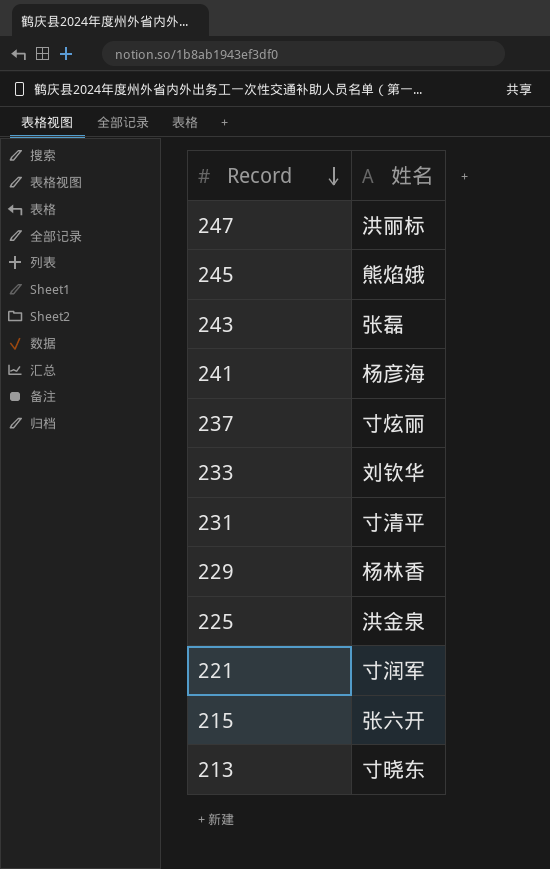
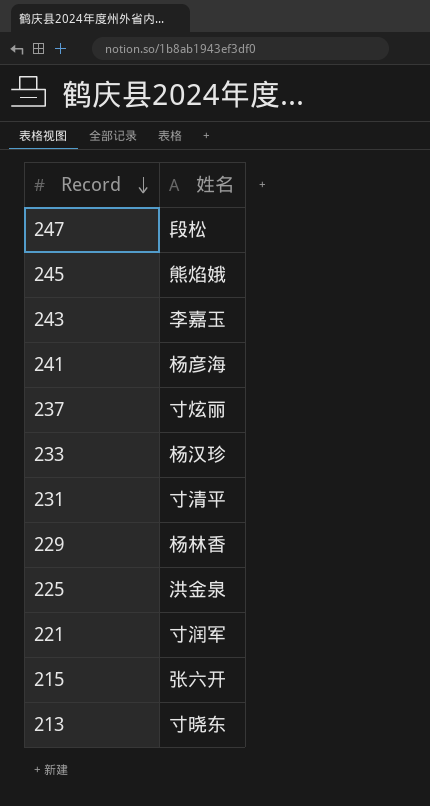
247 | 姓名: 洪丽标 -> 段松
243 | 姓名: 张磊 -> 李嘉玉
233 | 姓名: 刘钦华 -> 杨汉珍

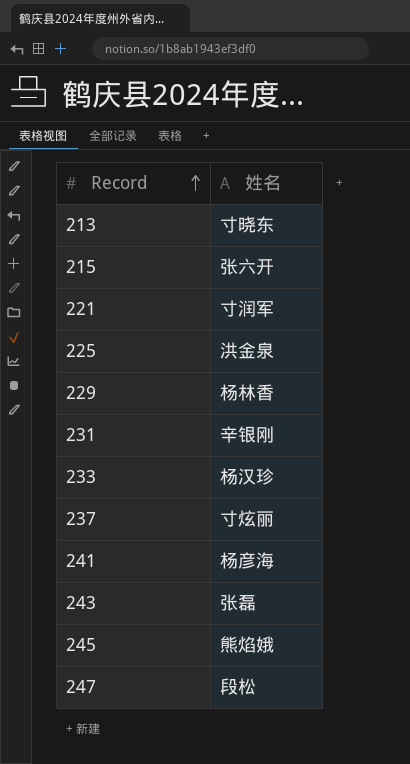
row order: Record descending -> Record ascending
231 | 姓名: 寸清平 -> 辛银刚
243 | 姓名: 李嘉玉 -> 张磊

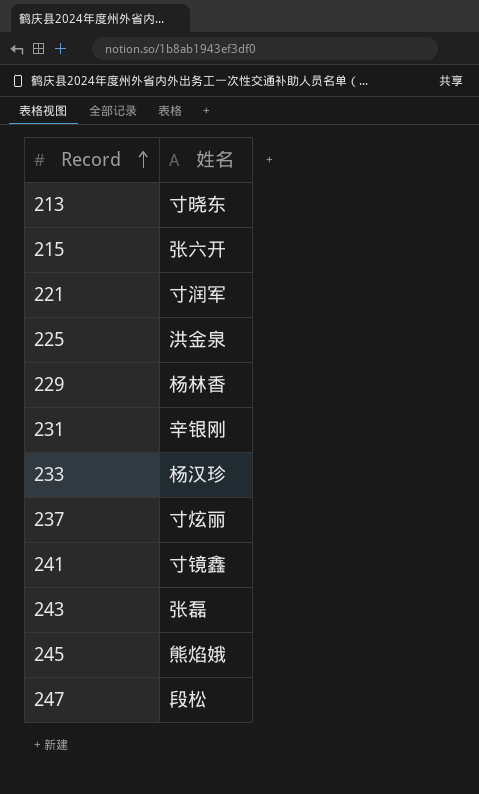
241 | 姓名: 杨彦海 -> 寸镜鑫

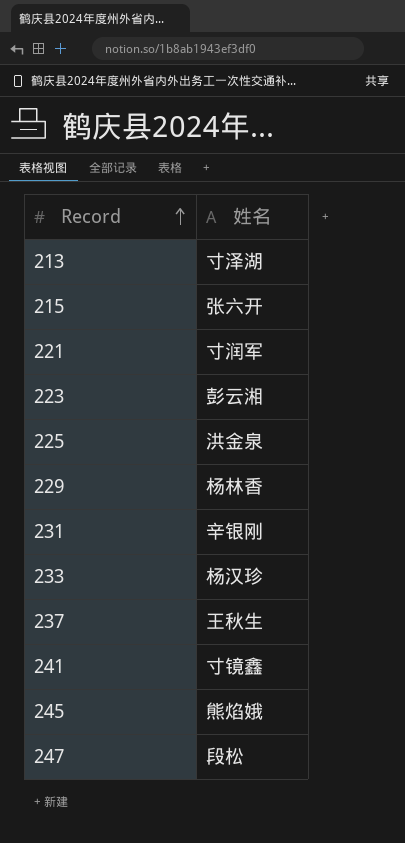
row 243: 张磊 -> none
213 | 姓名: 寸晓东 -> 寸泽湖
row 223: none -> 彭云湘
237 | 姓名: 寸炫丽 -> 王秋生

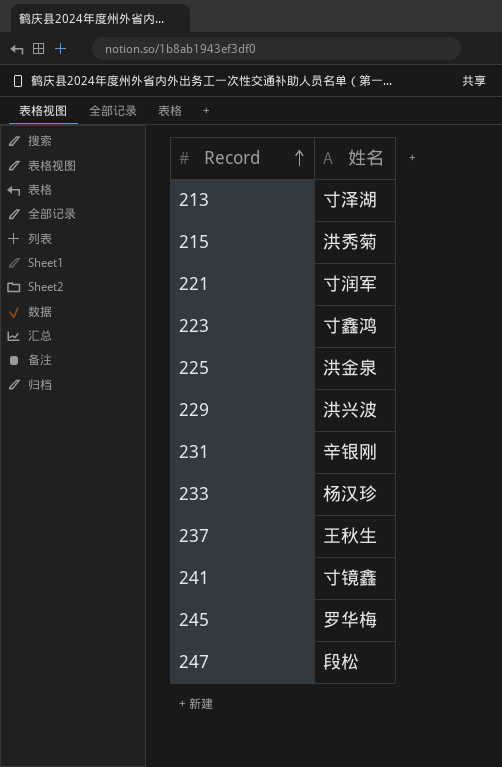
215 | 姓名: 张六开 -> 洪秀菊
223 | 姓名: 彭云湘 -> 寸鑫鸿
229 | 姓名: 杨林香 -> 洪兴波
245 | 姓名: 熊焰娥 -> 罗华梅

